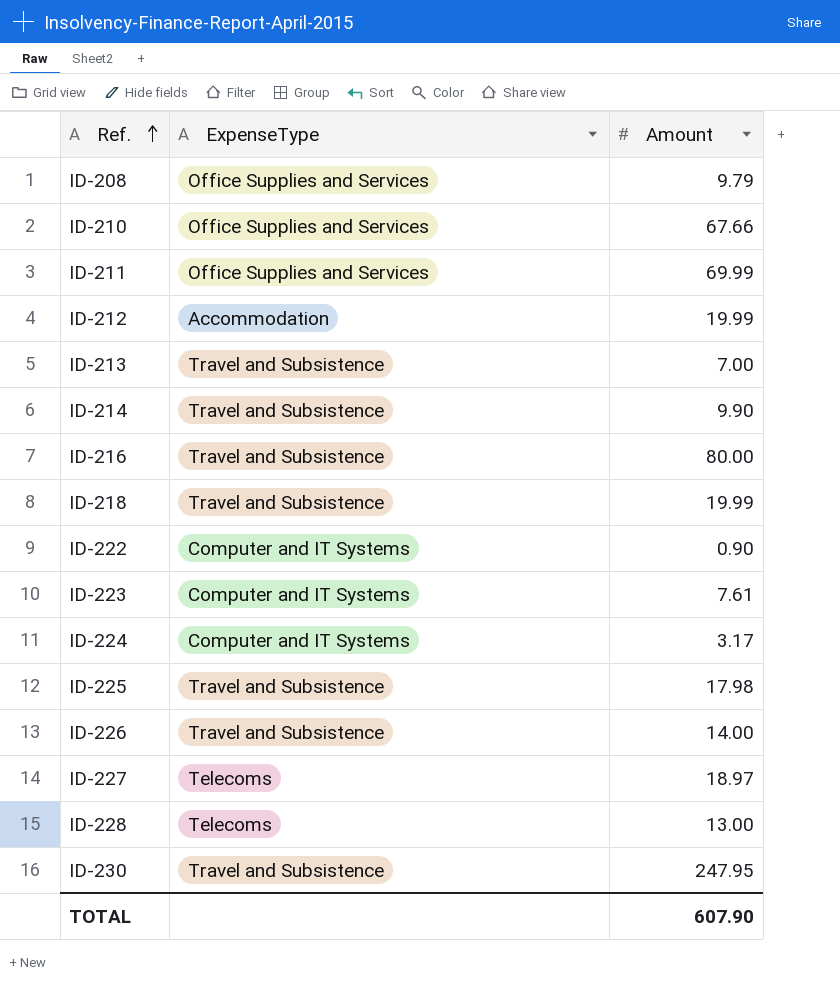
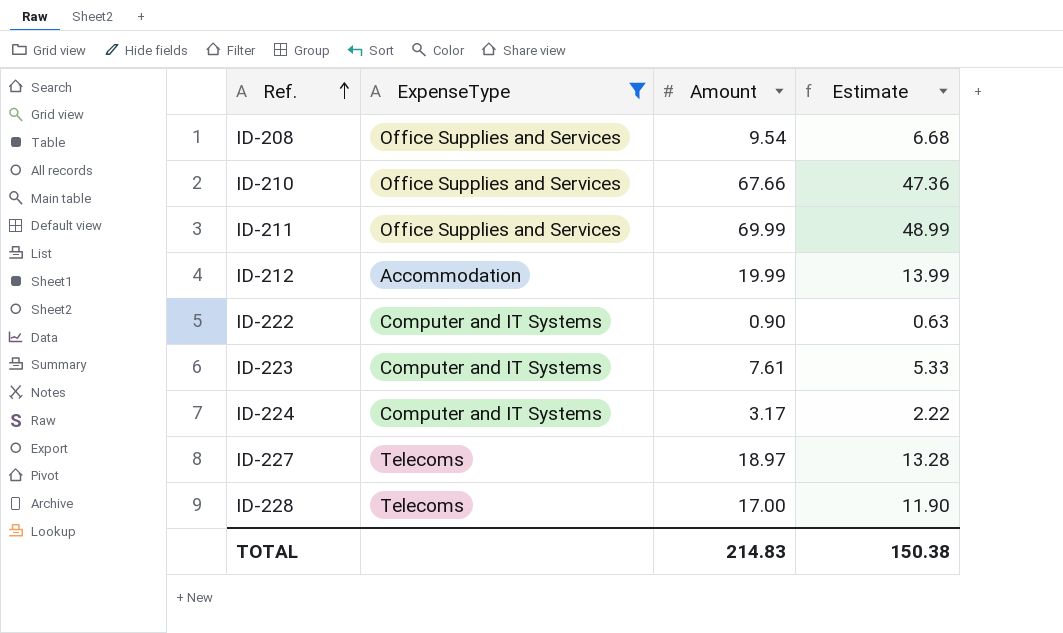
filter: none -> ExpenseType != Travel and Subsistence
column Estimate | formula: none -> [Amount] * 0.7
ID-208 | Amount: 9.79 -> 9.54
ID-228 | Amount: 13.00 -> 17.00
TOTAL | Amount: 607.90 -> 214.83

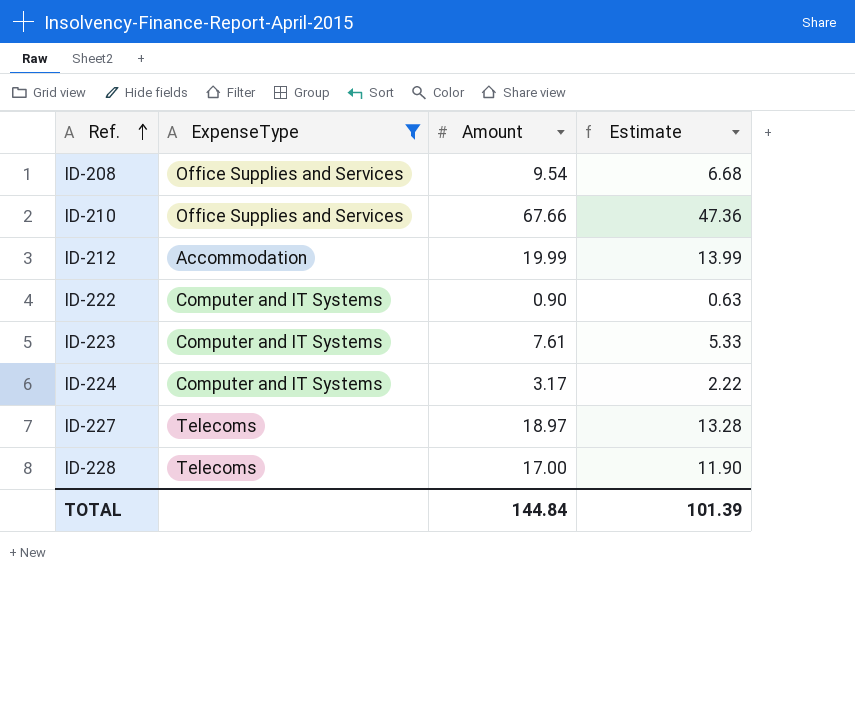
row ID-211: Office Supplies and Services | 69.99 | 48.99 -> none
TOTAL | Amount: 214.83 -> 144.84
TOTAL | Estimate: 150.38 -> 101.39

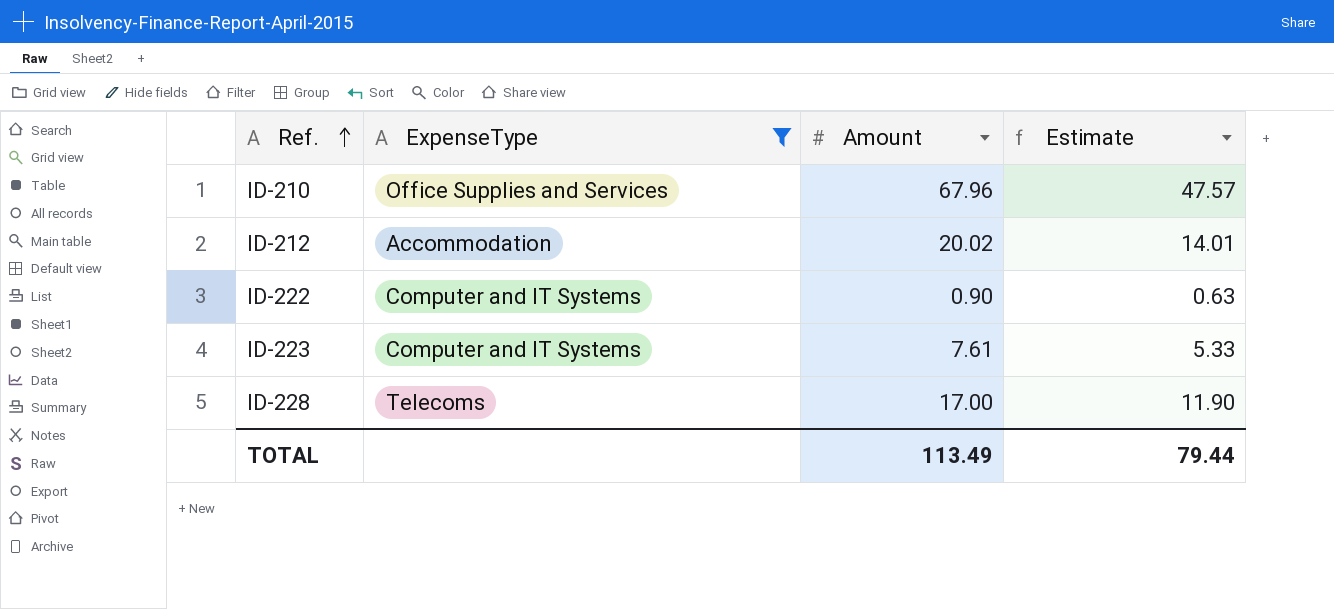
row ID-208: Office Supplies and Services | 9.54 | 6.68 -> none
row ID-224: Computer and IT Systems | 3.17 | 2.22 -> none
row ID-227: Telecoms | 18.97 | 13.28 -> none
ID-210 | Amount: 67.66 -> 67.96
ID-210 | Estimate: 47.36 -> 47.57
ID-212 | Amount: 19.99 -> 20.02
ID-212 | Estimate: 13.99 -> 14.01
TOTAL | Amount: 144.84 -> 113.49
TOTAL | Estimate: 101.39 -> 79.44

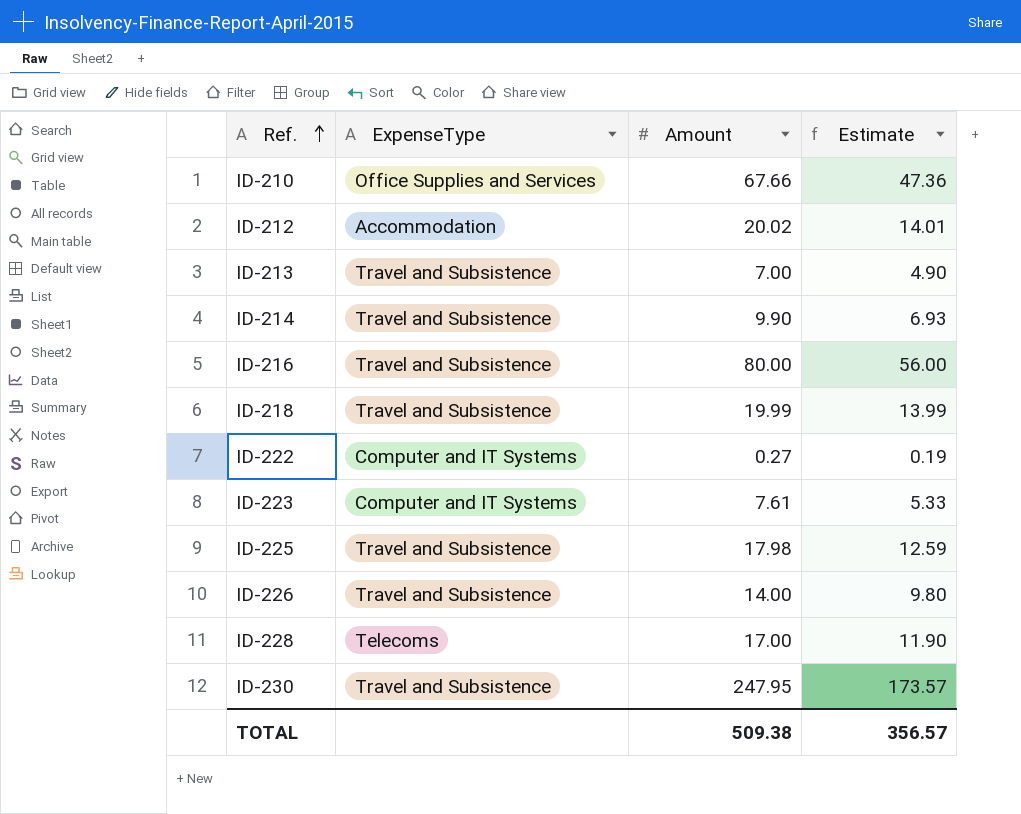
filter: ExpenseType != Travel and Subsistence -> none
ID-210 | Amount: 67.96 -> 67.66
ID-210 | Estimate: 47.57 -> 47.36
ID-222 | Amount: 0.90 -> 0.27
ID-222 | Estimate: 0.63 -> 0.19
TOTAL | Amount: 113.49 -> 509.38
TOTAL | Estimate: 79.44 -> 356.57

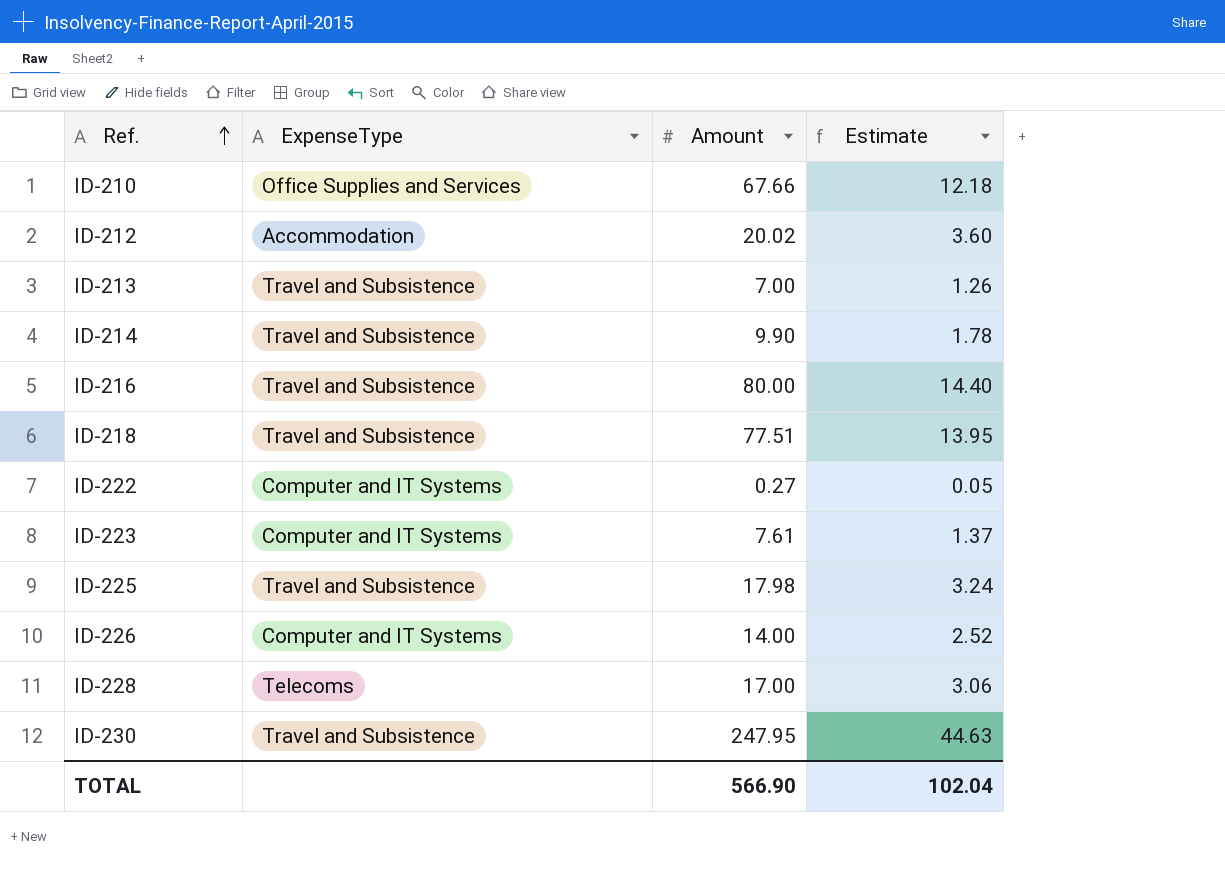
column Estimate | formula: [Amount] * 0.7 -> [Amount] * 0.18
ID-218 | Amount: 19.99 -> 77.51
ID-226 | ExpenseType: Travel and Subsistence -> Computer and IT Systems
TOTAL | Amount: 509.38 -> 566.90
TOTAL | Estimate: 356.57 -> 102.04

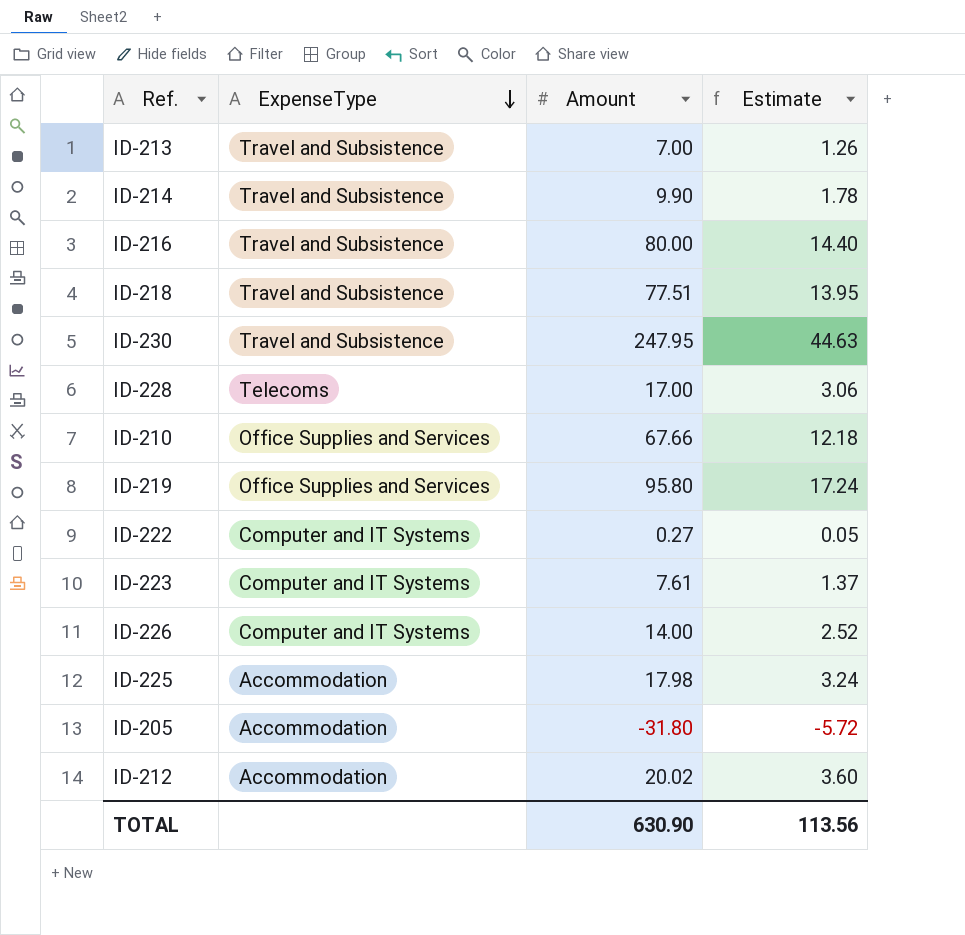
row order: Ref. ascending -> ExpenseType descending
row ID-219: none -> Office Supplies and Services | 95.80 | 17.24
ID-225 | ExpenseType: Travel and Subsistence -> Accommodation
row ID-205: none -> Accommodation | -31.80 | -5.72
TOTAL | Amount: 566.90 -> 630.90
TOTAL | Estimate: 102.04 -> 113.56

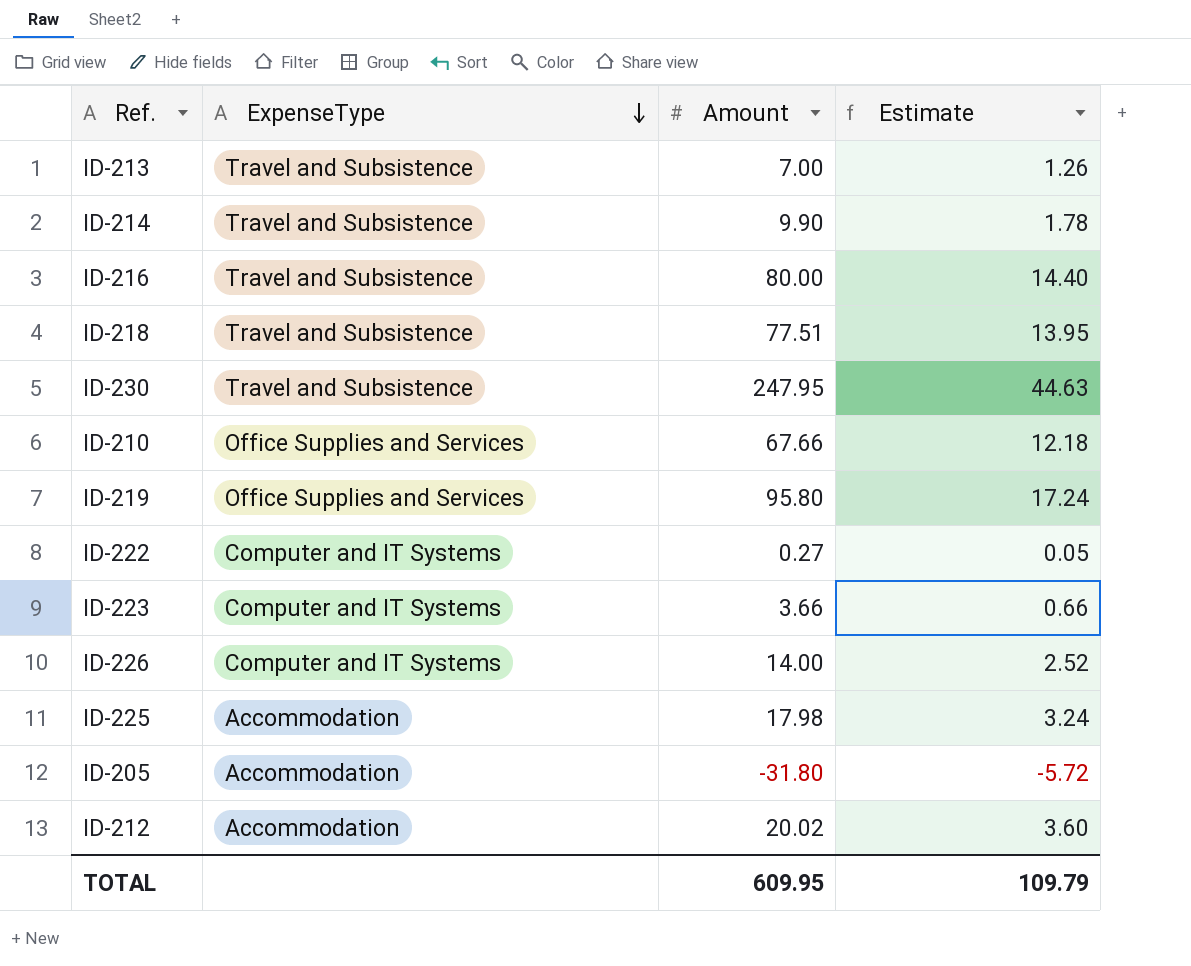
row ID-228: Telecoms | 17.00 | 3.06 -> none
ID-223 | Amount: 7.61 -> 3.66
ID-223 | Estimate: 1.37 -> 0.66
TOTAL | Amount: 630.90 -> 609.95
TOTAL | Estimate: 113.56 -> 109.79

